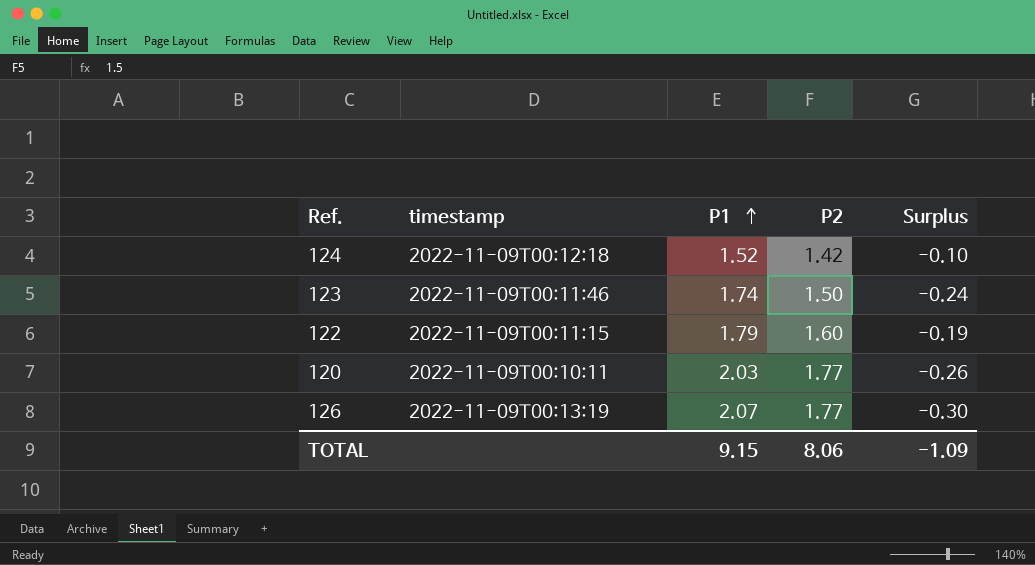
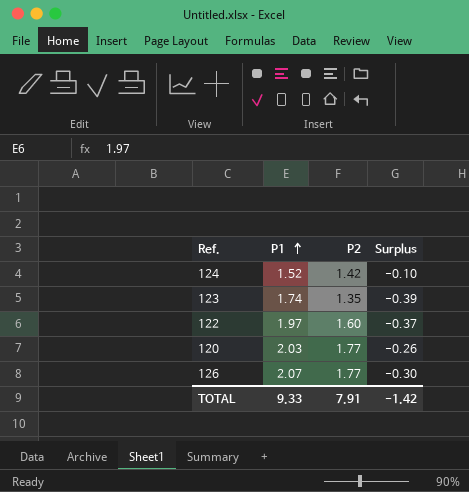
column timestamp | position: 2 -> none
123 | P2: 1.50 -> 1.35
123 | Surplus: -0.24 -> -0.39
122 | P1: 1.79 -> 1.97
122 | Surplus: -0.19 -> -0.37
TOTAL | P1: 9.15 -> 9.33
TOTAL | P2: 8.06 -> 7.91
TOTAL | Surplus: -1.09 -> -1.42

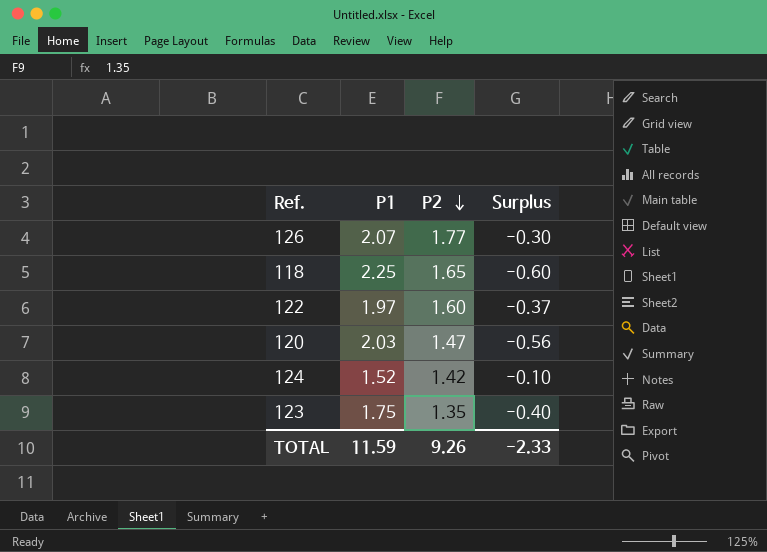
row order: P1 ascending -> P2 descending
row 118: none -> 2.25 | 1.65 | -0.60
120 | P2: 1.77 -> 1.47
120 | Surplus: -0.26 -> -0.56
123 | P1: 1.74 -> 1.75
123 | Surplus: -0.39 -> -0.40
TOTAL | P1: 9.33 -> 11.59
TOTAL | P2: 7.91 -> 9.26
TOTAL | Surplus: -1.42 -> -2.33

